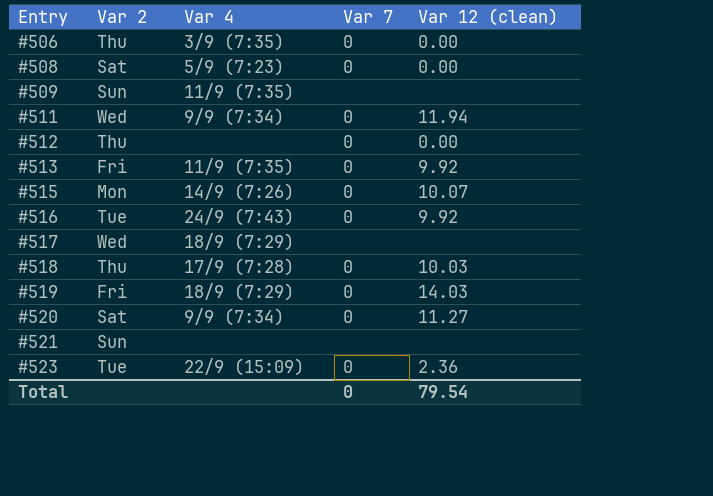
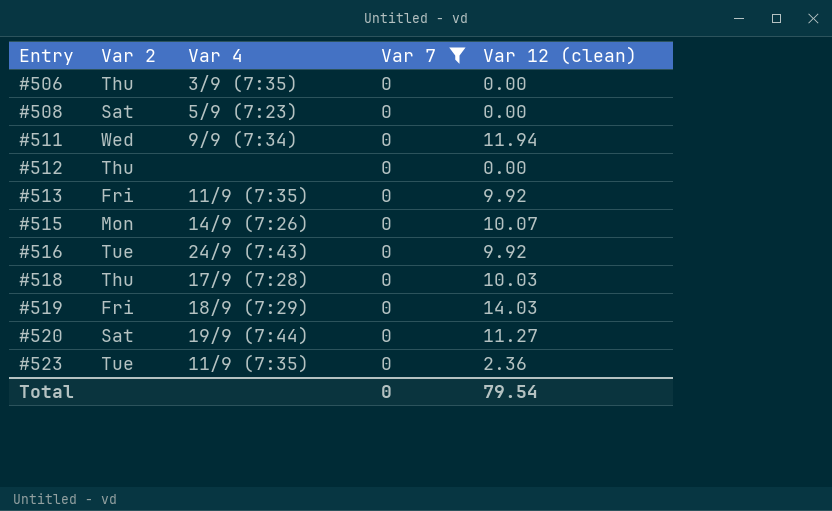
filter: none -> Var 7 = 0
#520 | Var 4: 9/9 (7:34) -> 19/9 (7:44)
#523 | Var 4: 22/9 (15:09) -> 11/9 (7:35)

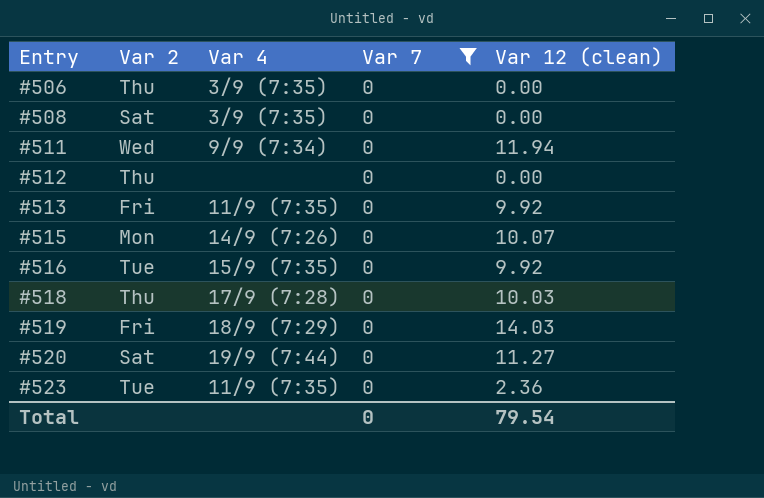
#508 | Var 4: 5/9 (7:23) -> 3/9 (7:35)
#516 | Var 4: 24/9 (7:43) -> 15/9 (7:35)

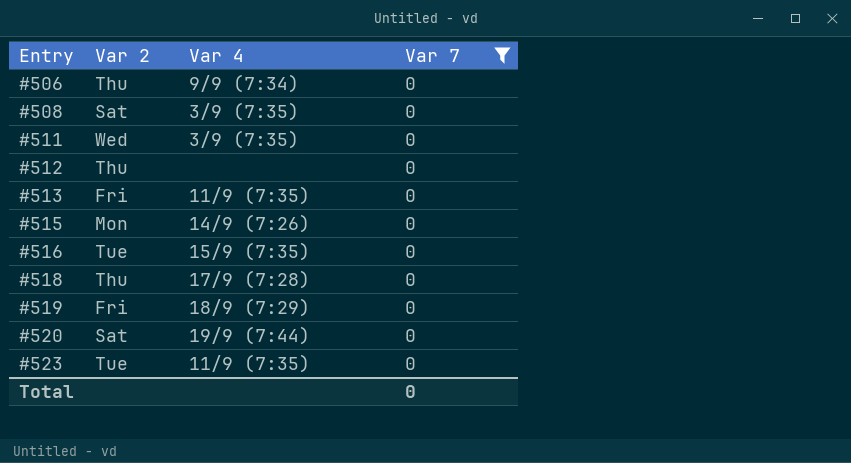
column Var 12 (clean) | position: 5 -> none
#506 | Var 4: 3/9 (7:35) -> 9/9 (7:34)
#511 | Var 4: 9/9 (7:34) -> 3/9 (7:35)

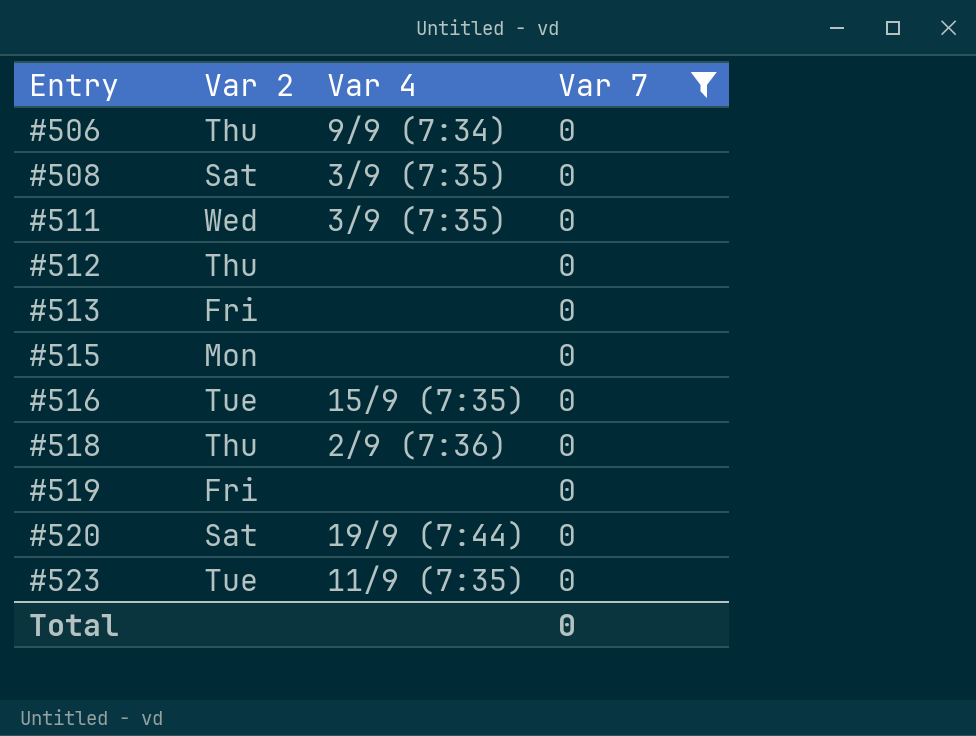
#513 | Var 4: 11/9 (7:35) -> none
#515 | Var 4: 14/9 (7:26) -> none
#518 | Var 4: 17/9 (7:28) -> 2/9 (7:36)
#519 | Var 4: 18/9 (7:29) -> none

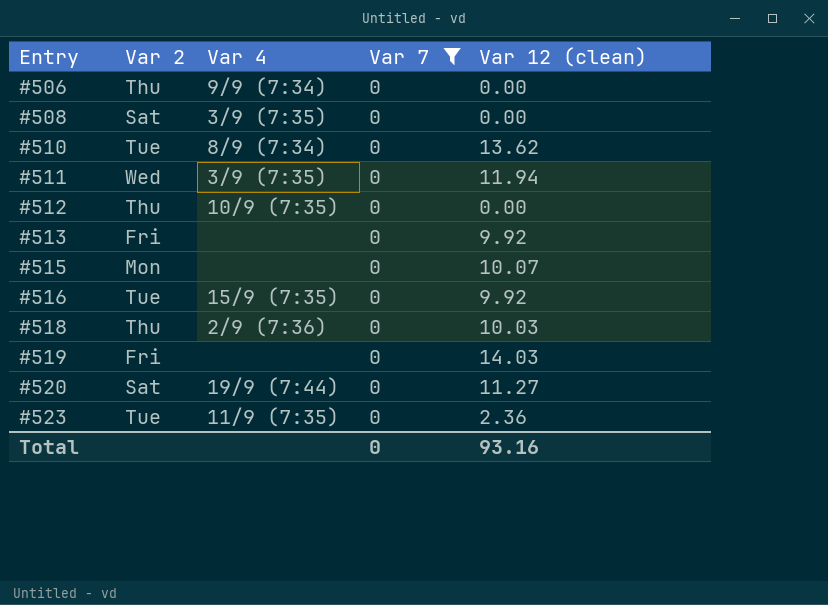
column Var 12 (clean) | position: none -> 5
row #510: none -> Tue | 8/9 (7:34) | 0 | 13.62
#512 | Var 4: none -> 10/9 (7:35)

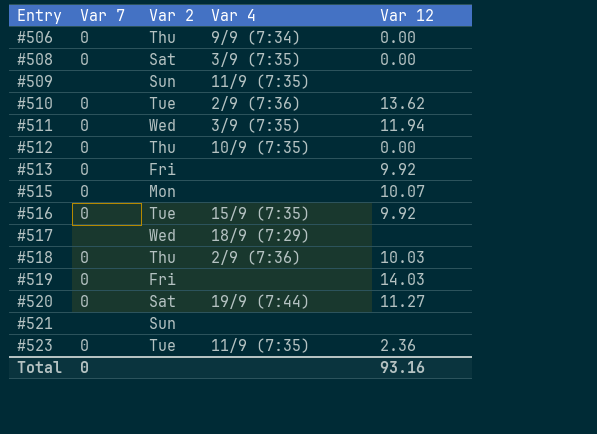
filter: Var 7 = 0 -> none
column Var 7 | position: 4 -> 2
column name: Var 12 (clean) -> Var 12
#510 | Var 4: 8/9 (7:34) -> 2/9 (7:36)

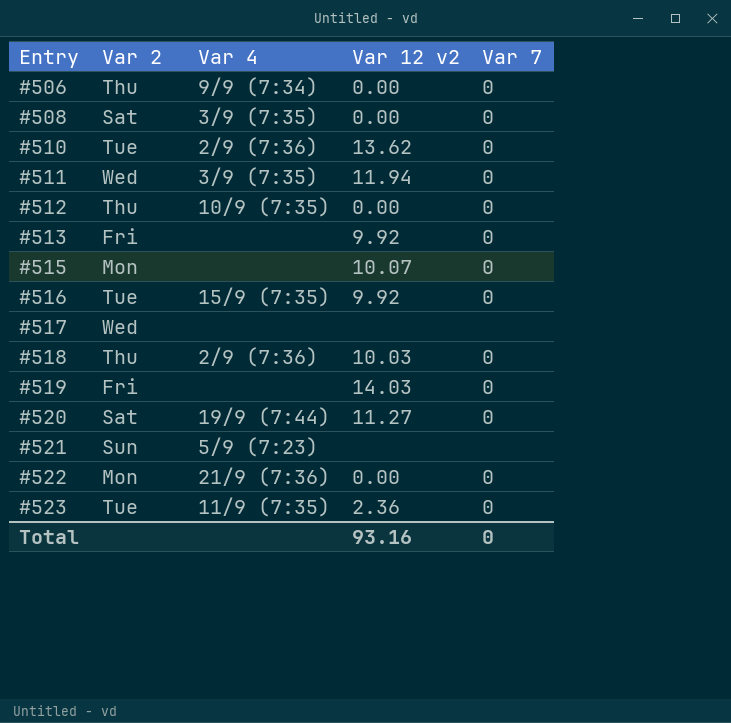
column name: Var 12 -> Var 12 v2
column Var 7 | position: 2 -> 5
row #509: none | Sun | 11/9 (7:35) | none -> none
#517 | Var 4: 18/9 (7:29) -> none
#521 | Var 4: none -> 5/9 (7:23)
row #522: none -> Mon | 21/9 (7:36) | 0.00 | 0

